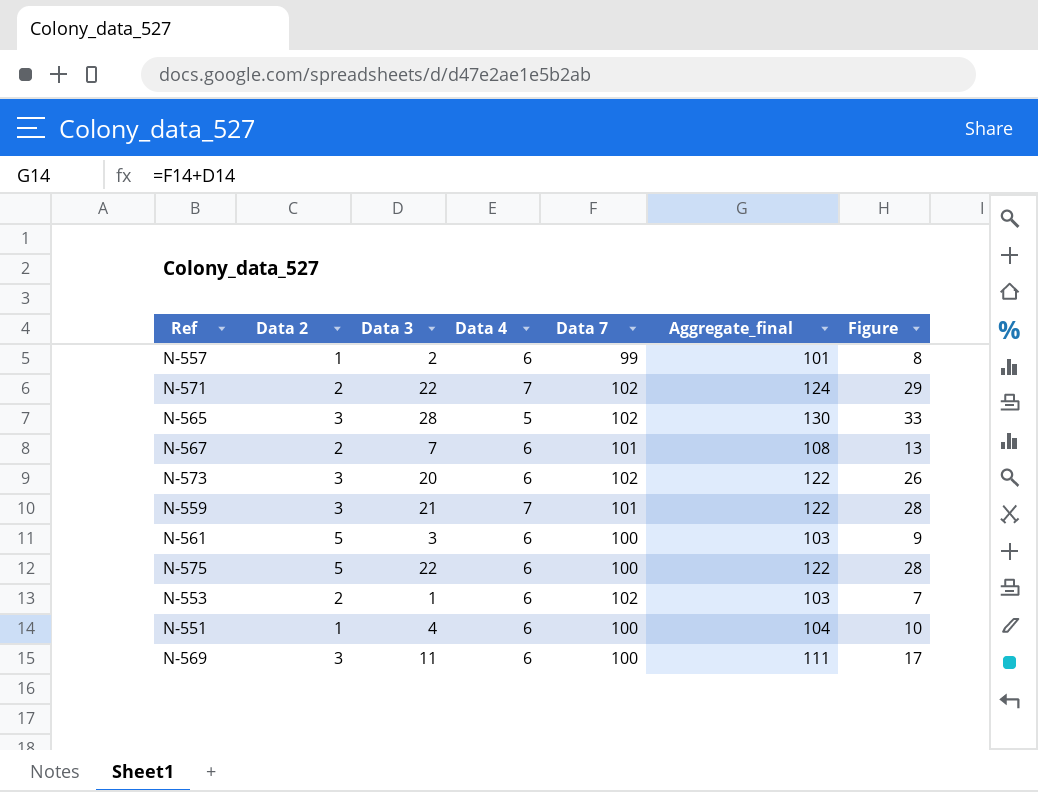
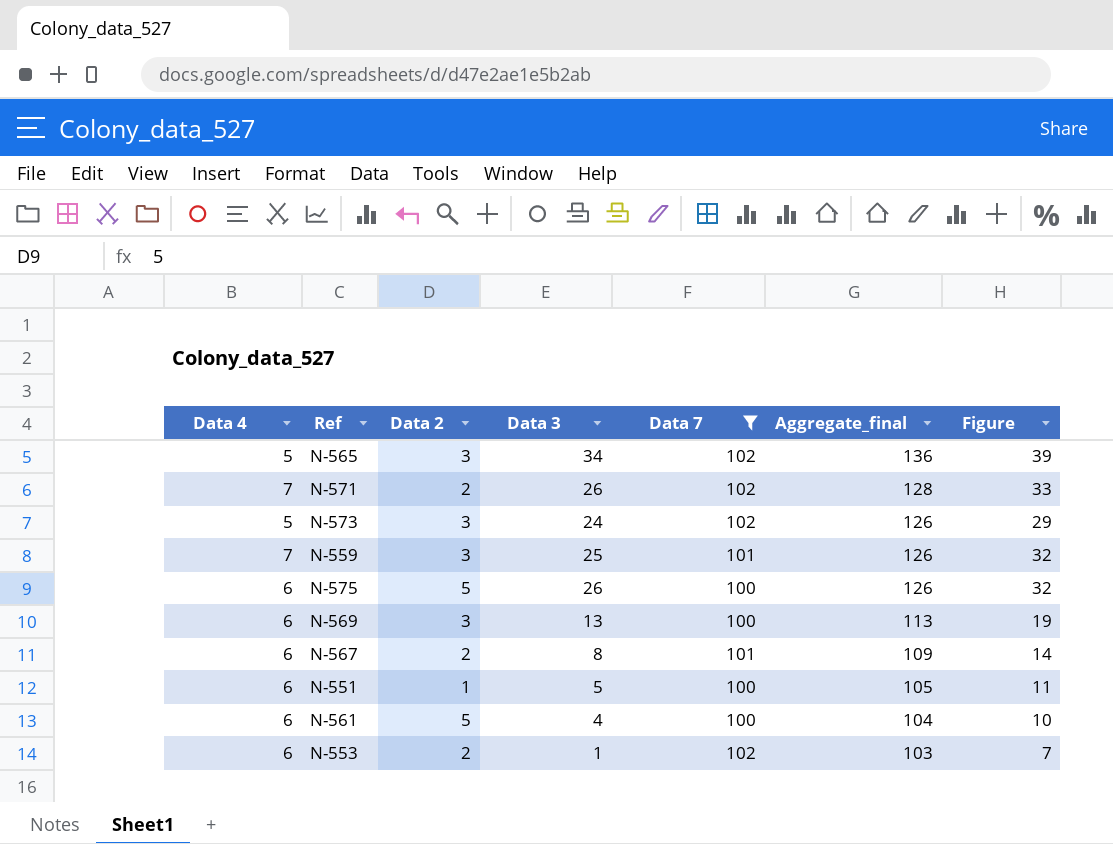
filter: none -> Data 7 != 99
row order: none -> Aggregate_final descending
column Data 4 | position: 4 -> 1
N-565 | Data 3: 28 -> 34
N-565 | Aggregate_final: 130 -> 136
N-565 | Figure: 33 -> 39
N-571 | Data 3: 22 -> 26
N-571 | Aggregate_final: 124 -> 128
N-571 | Figure: 29 -> 33
N-573 | Data 4: 6 -> 5
N-573 | Data 3: 20 -> 24
N-573 | Aggregate_final: 122 -> 126
N-573 | Figure: 26 -> 29
N-559 | Data 3: 21 -> 25
N-559 | Aggregate_final: 122 -> 126
N-559 | Figure: 28 -> 32
N-575 | Data 3: 22 -> 26
N-575 | Aggregate_final: 122 -> 126
N-575 | Figure: 28 -> 32
N-569 | Data 3: 11 -> 13
N-569 | Aggregate_final: 111 -> 113
N-569 | Figure: 17 -> 19
N-567 | Data 3: 7 -> 8
N-567 | Aggregate_final: 108 -> 109
N-567 | Figure: 13 -> 14
N-551 | Data 3: 4 -> 5
N-551 | Aggregate_final: 104 -> 105
N-551 | Figure: 10 -> 11
N-561 | Data 3: 3 -> 4
N-561 | Aggregate_final: 103 -> 104
N-561 | Figure: 9 -> 10

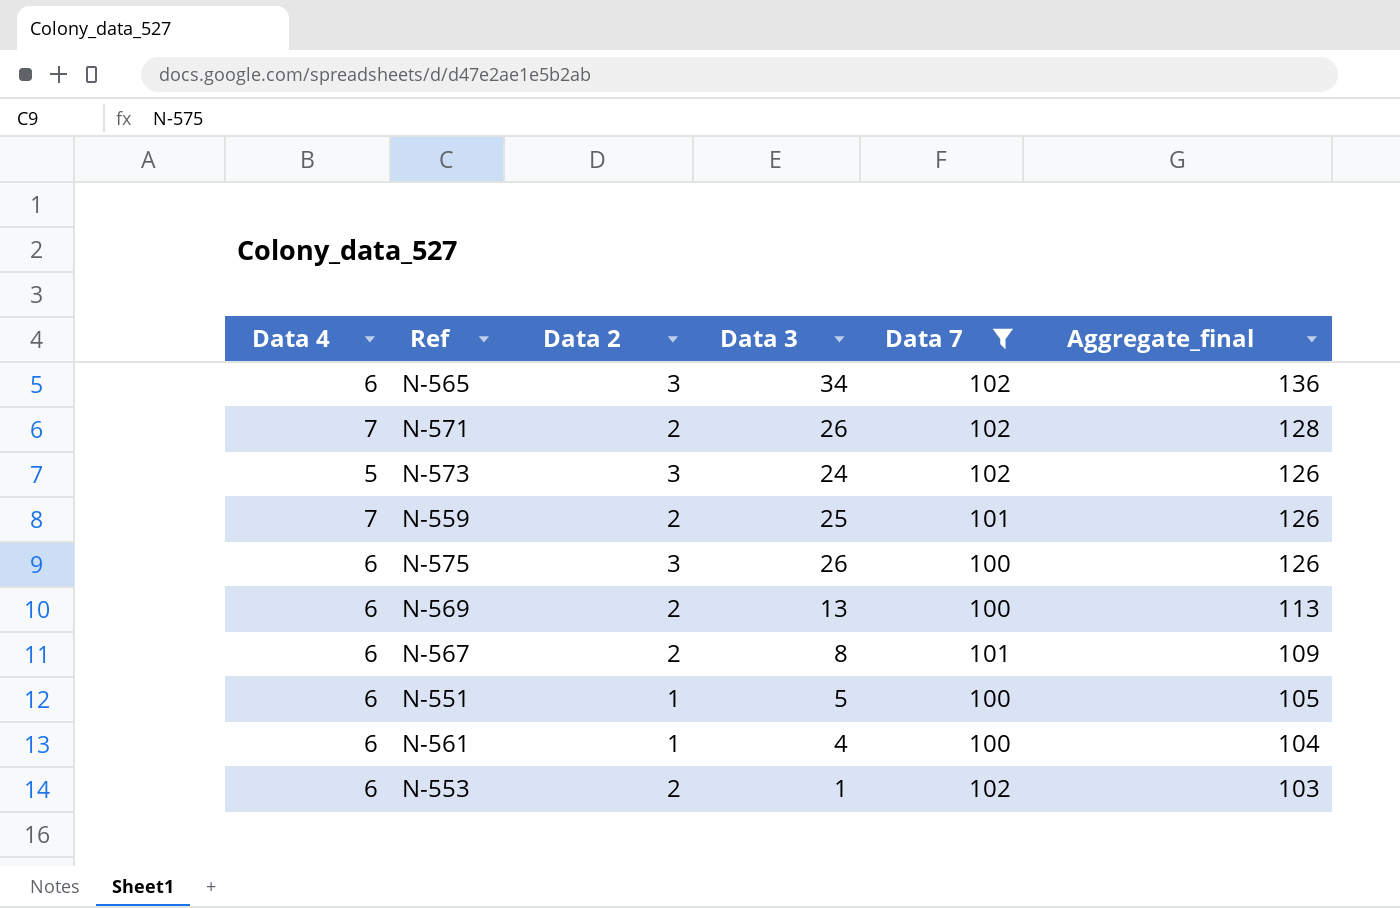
column Figure | formula: [Data 4] + [Data 3] -> none
N-565 | Data 4: 5 -> 6
N-559 | Data 2: 3 -> 2
N-575 | Data 2: 5 -> 3
N-569 | Data 2: 3 -> 2
N-561 | Data 2: 5 -> 1

